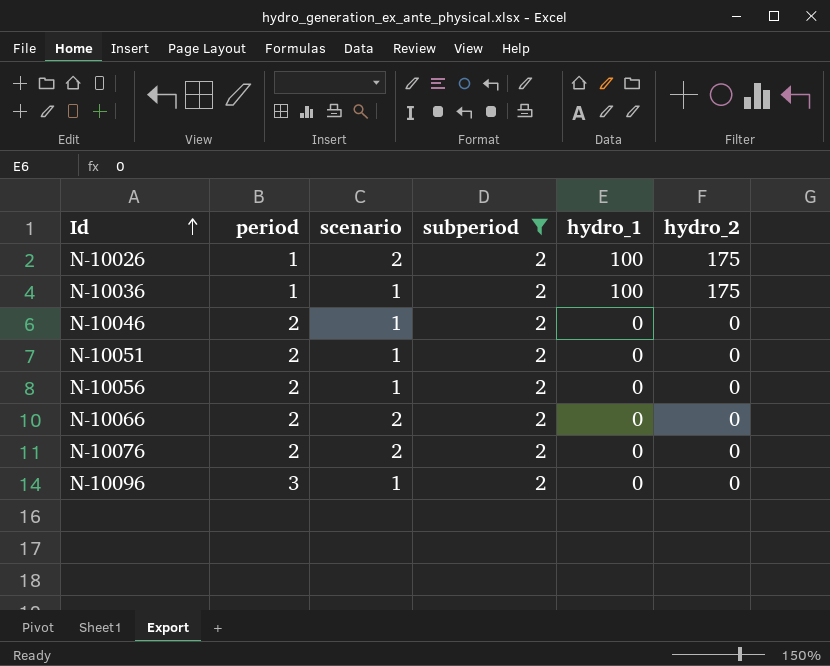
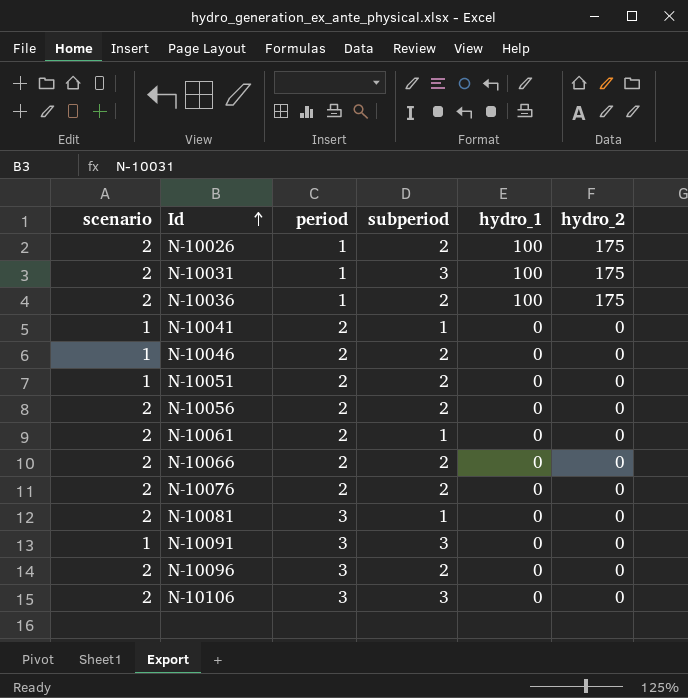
filter: subperiod = 2 -> none
column scenario | position: 3 -> 1
N-10036 | scenario: 1 -> 2
N-10056 | scenario: 1 -> 2
N-10096 | scenario: 1 -> 2

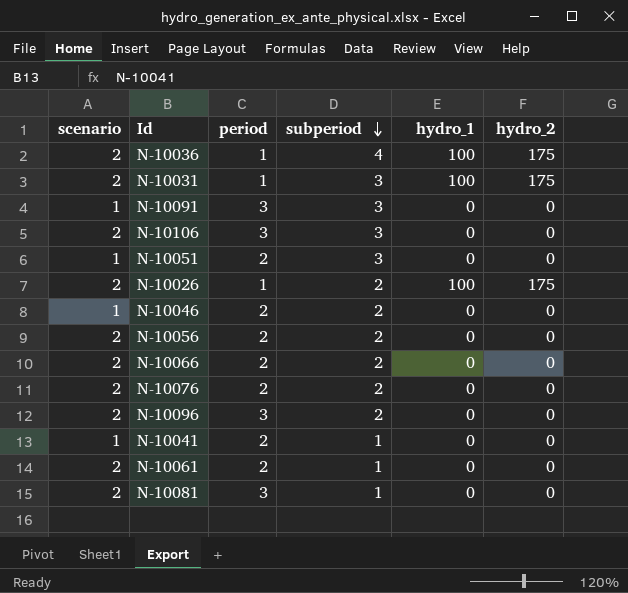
row order: Id ascending -> subperiod descending
N-10036 | subperiod: 2 -> 4
N-10051 | subperiod: 2 -> 3

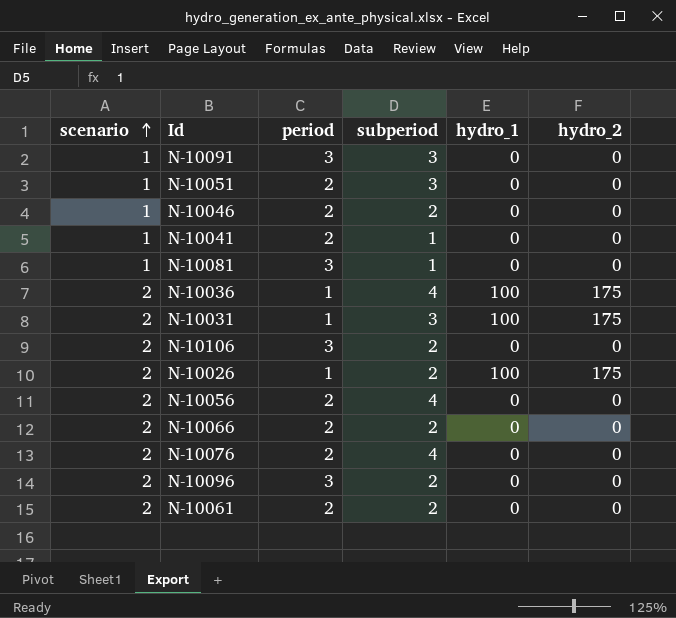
row order: subperiod descending -> scenario ascending
N-10081 | scenario: 2 -> 1
N-10106 | subperiod: 3 -> 2
N-10056 | subperiod: 2 -> 4
N-10076 | subperiod: 2 -> 4
N-10061 | subperiod: 1 -> 2

